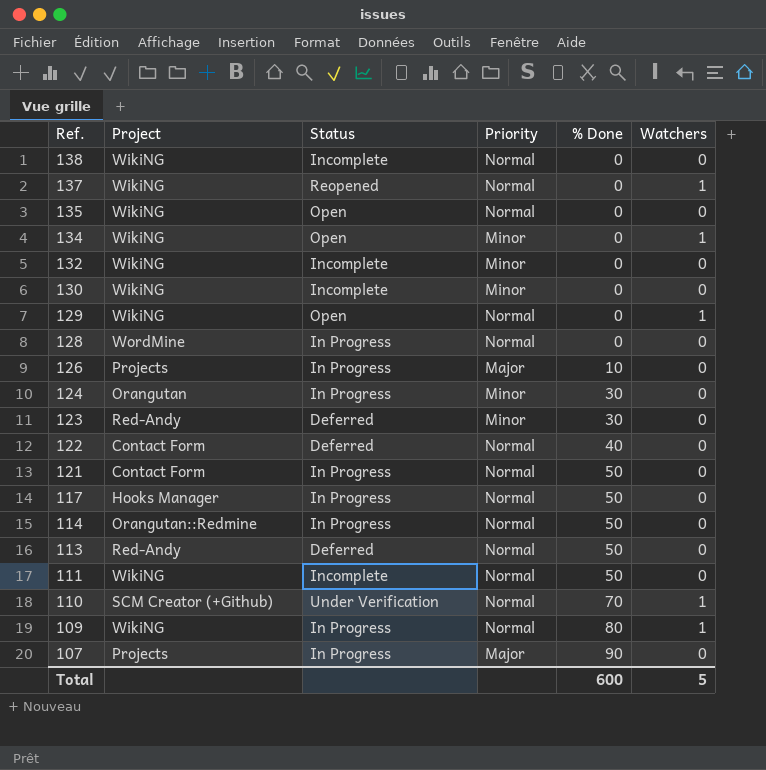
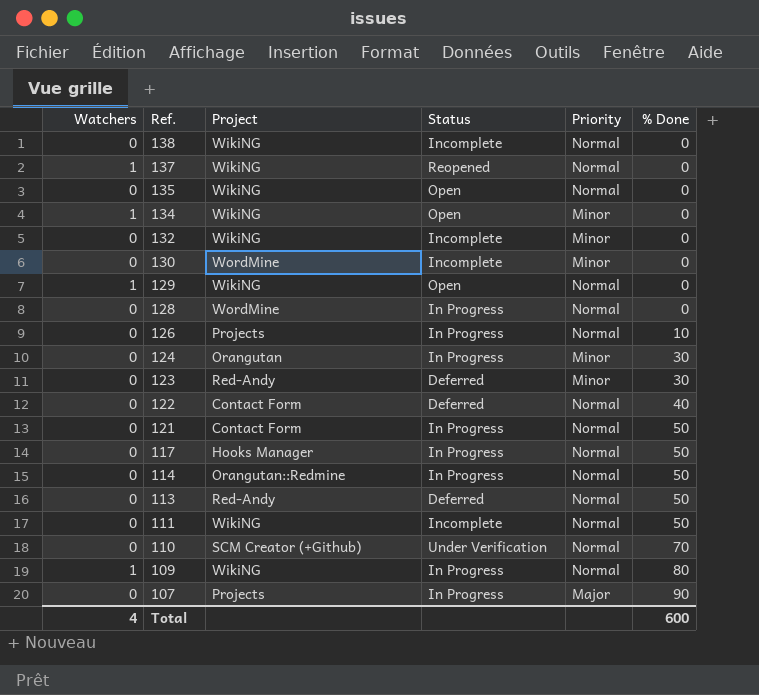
column Watchers | position: 6 -> 1
130 | Project: WikiNG -> WordMine
126 | Priority: Major -> Normal
110 | Watchers: 1 -> 0
Total | Watchers: 5 -> 4

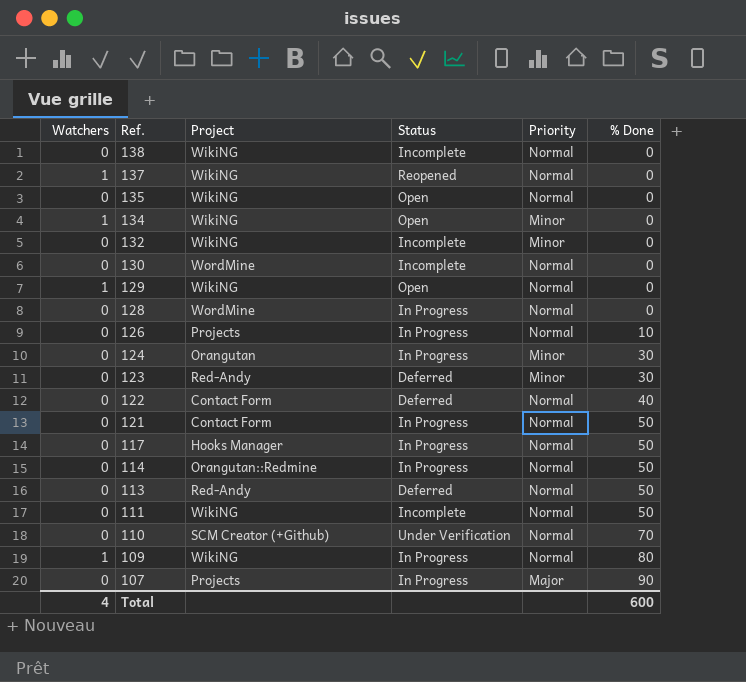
130 | Priority: Minor -> Normal

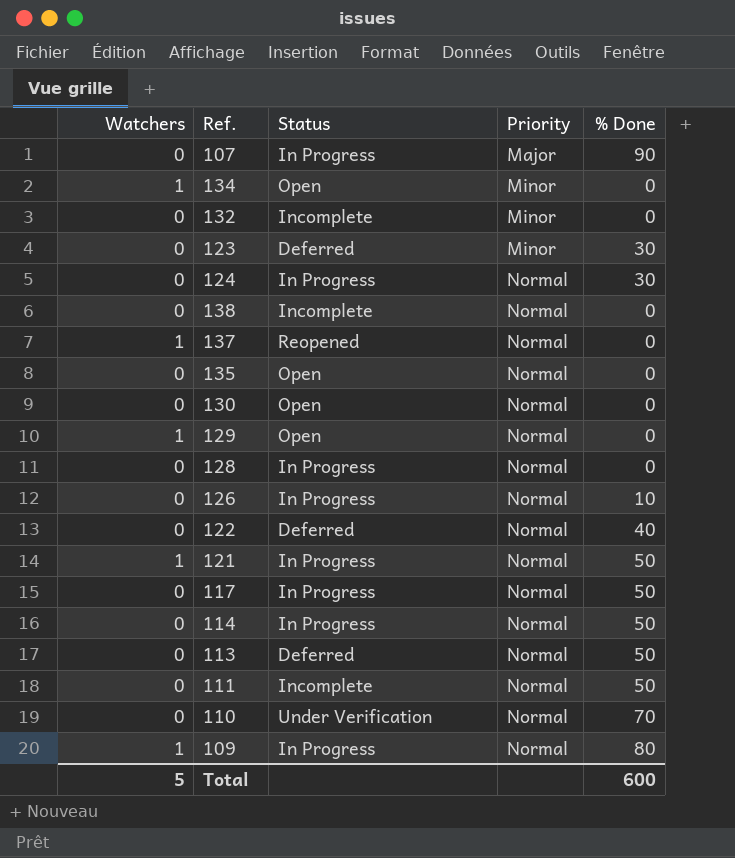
row order: Ref. descending -> Priority ascending
column Project | position: 3 -> none
124 | Priority: Minor -> Normal
130 | Status: Incomplete -> Open
121 | Watchers: 0 -> 1
Total | Watchers: 4 -> 5

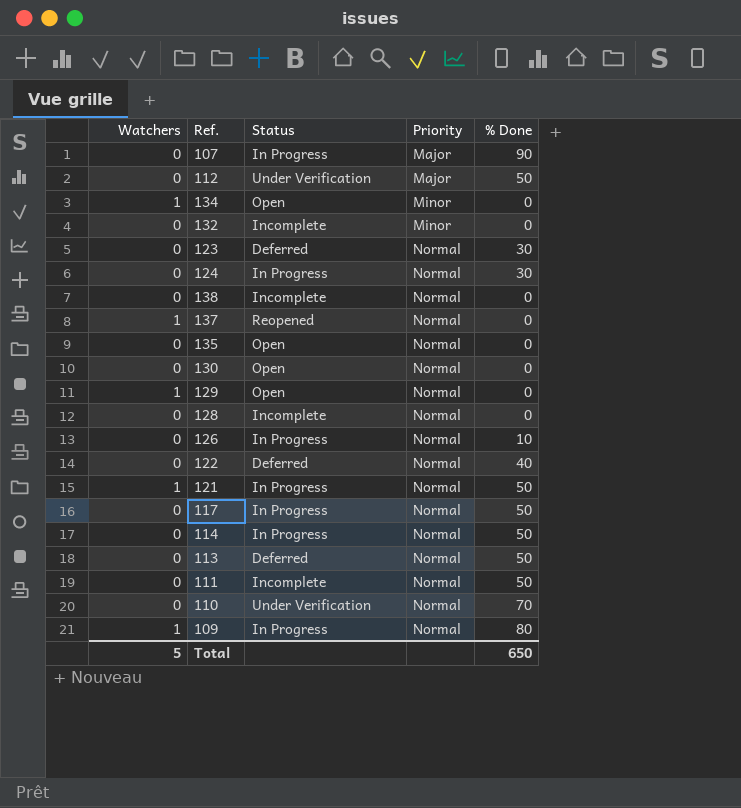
row 112: none -> 0 | Under Verification | Major | 50
123 | Priority: Minor -> Normal
128 | Status: In Progress -> Incomplete
Total | % Done: 600 -> 650

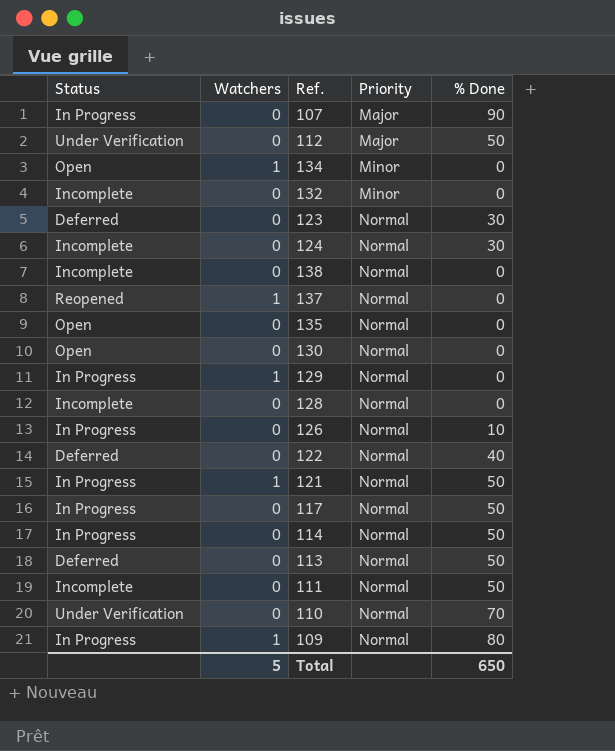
column Status | position: 3 -> 1
124 | Status: In Progress -> Incomplete
129 | Status: Open -> In Progress

